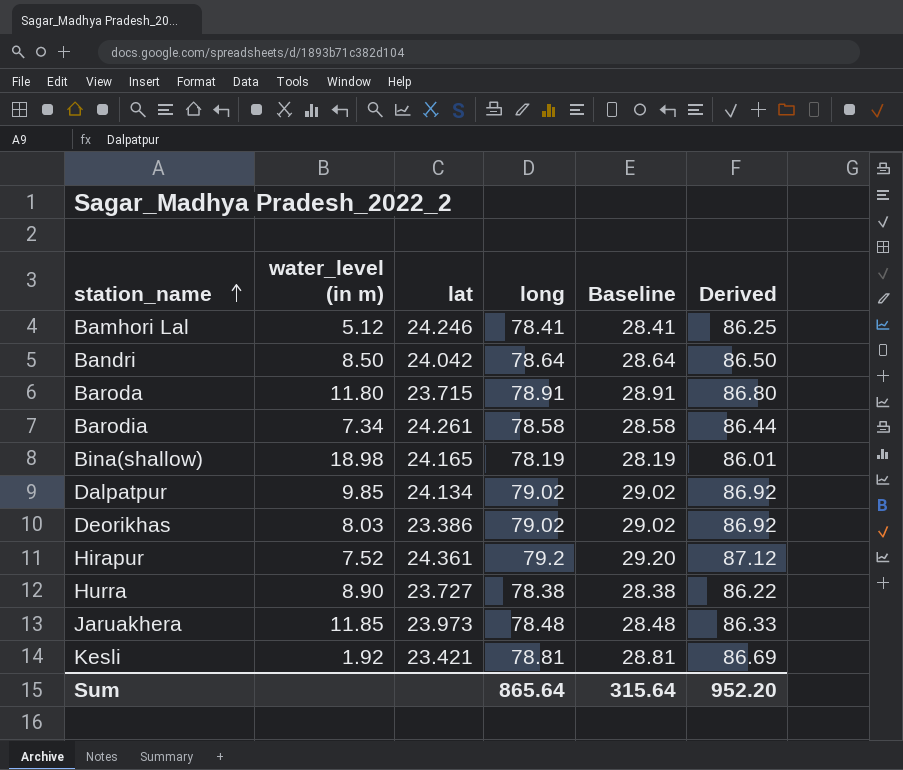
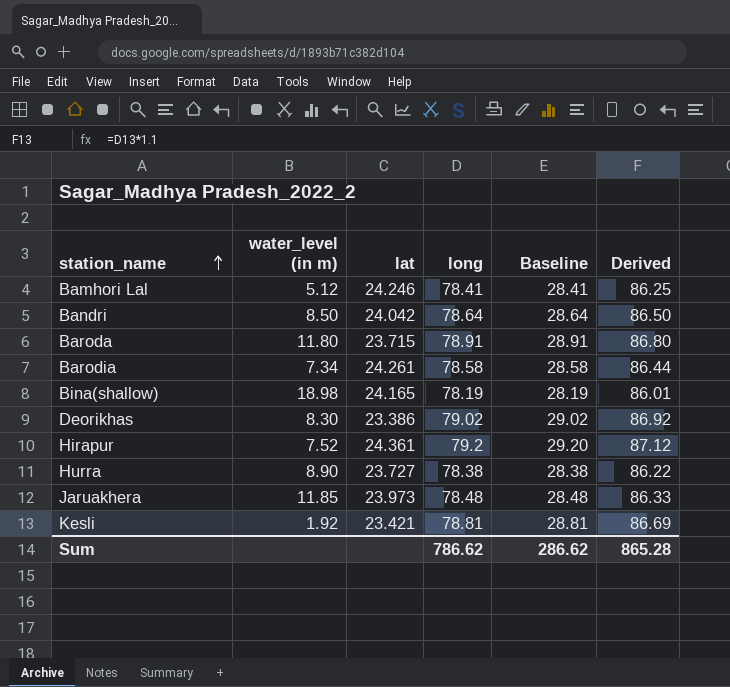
row Dalpatpur: 9.85 | 24.134 | 79.02 | 29.02 | 86.92 -> none
Deorikhas | water_level (in m): 8.03 -> 8.30
Sum | long: 865.64 -> 786.62
Sum | Baseline: 315.64 -> 286.62
Sum | Derived: 952.20 -> 865.28

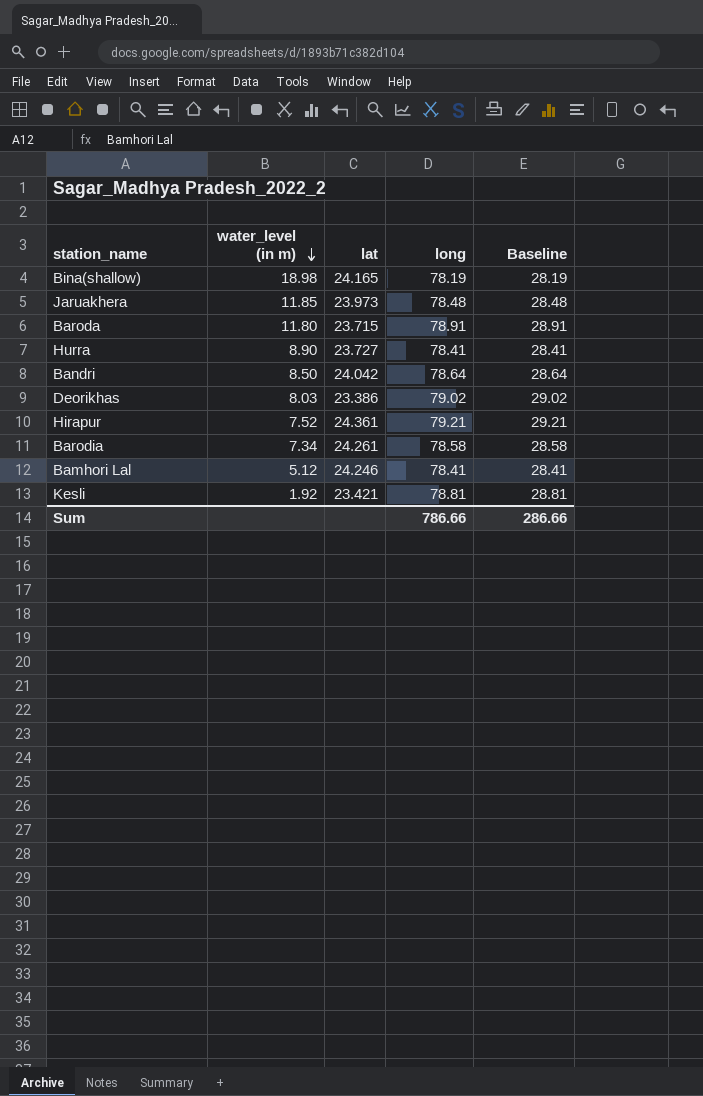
row order: station_name ascending -> water_level (in m) descending
column Derived | formula: [long] * 1.1 -> none
Hurra | long: 78.38 -> 78.41
Hurra | Baseline: 28.38 -> 28.41
Deorikhas | water_level (in m): 8.30 -> 8.03
Hirapur | long: 79.2 -> 79.21
Hirapur | Baseline: 29.20 -> 29.21
Sum | long: 786.62 -> 786.66
Sum | Baseline: 286.62 -> 286.66

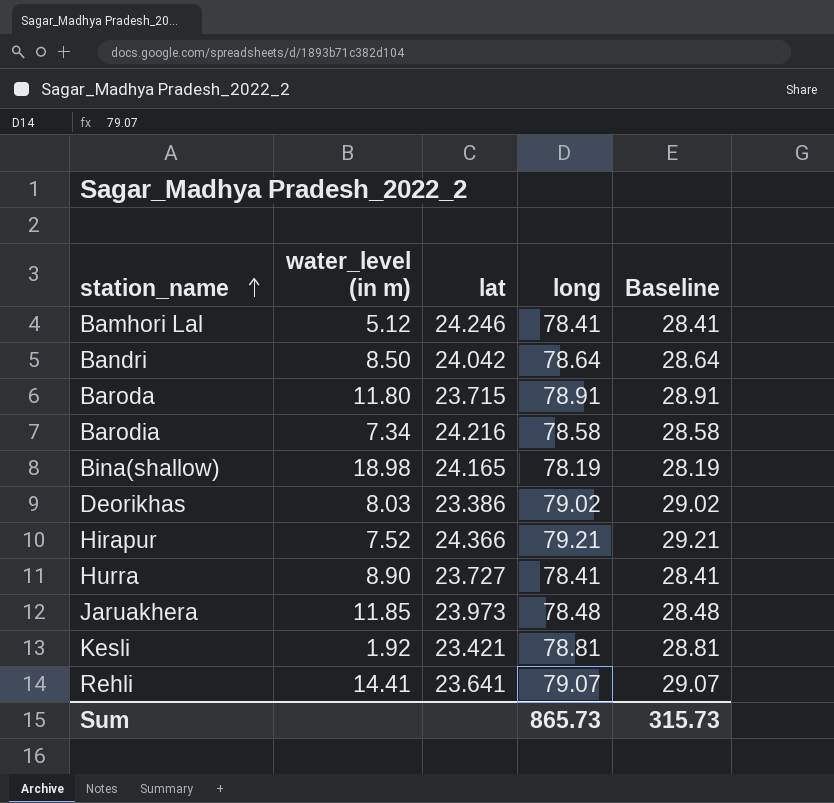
row order: water_level (in m) descending -> station_name ascending
Barodia | lat: 24.261 -> 24.216
Hirapur | lat: 24.361 -> 24.366
row Rehli: none -> 14.41 | 23.641 | 79.07 | 29.07
Sum | long: 786.66 -> 865.73
Sum | Baseline: 286.66 -> 315.73

